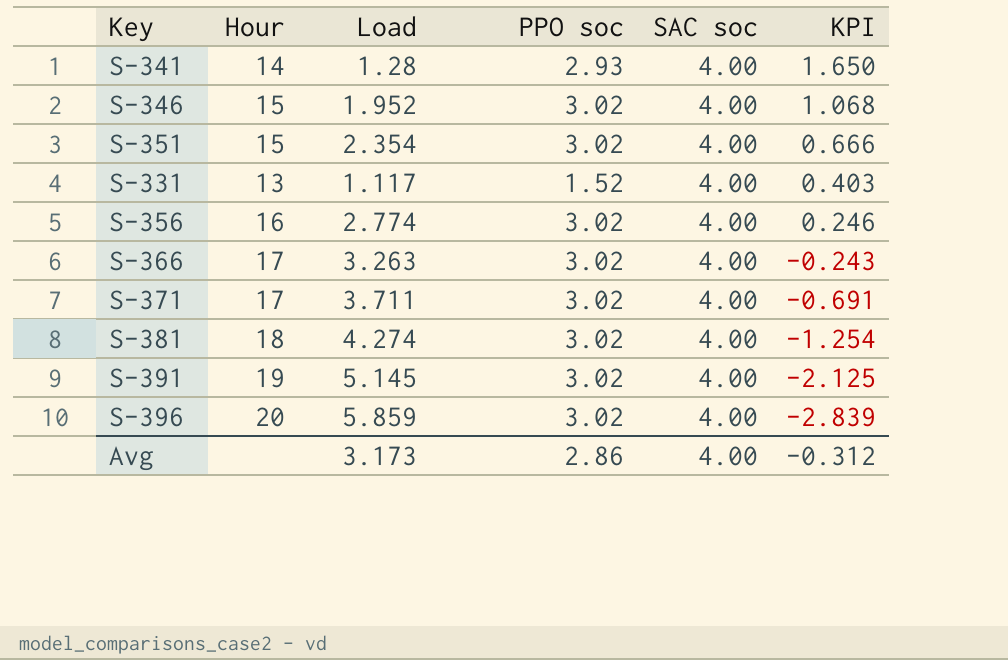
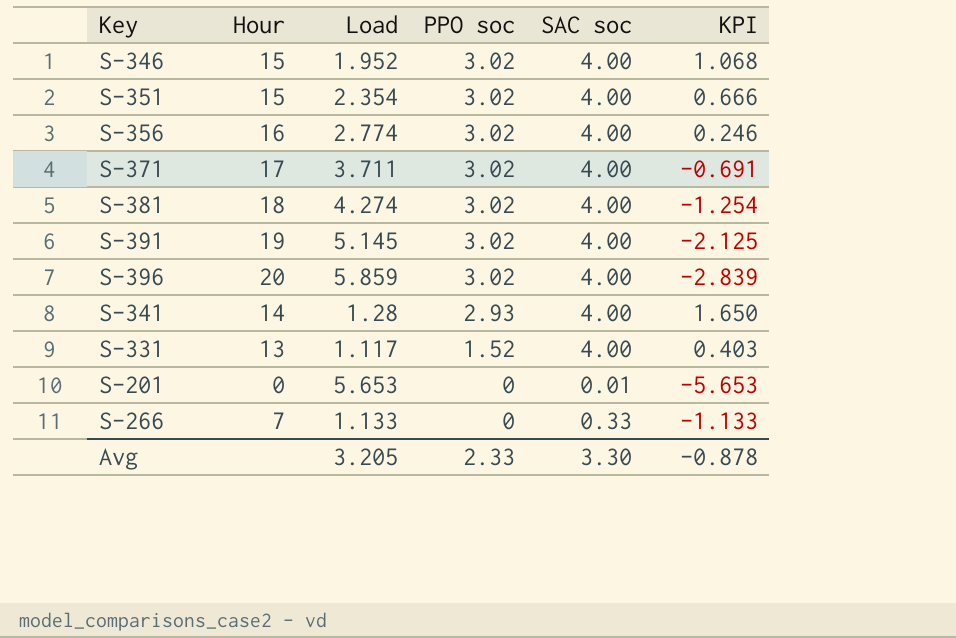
row order: KPI descending -> PPO soc descending
row S-366: 17 | 3.263 | 3.02 | 4.00 | -0.243 -> none
row S-201: none -> 0 | 5.653 | 0 | 0.01 | -5.653
row S-266: none -> 7 | 1.133 | 0 | 0.33 | -1.133
Avg | Load: 3.173 -> 3.205
Avg | PPO soc: 2.86 -> 2.33
Avg | SAC soc: 4.00 -> 3.30
Avg | KPI: -0.312 -> -0.878

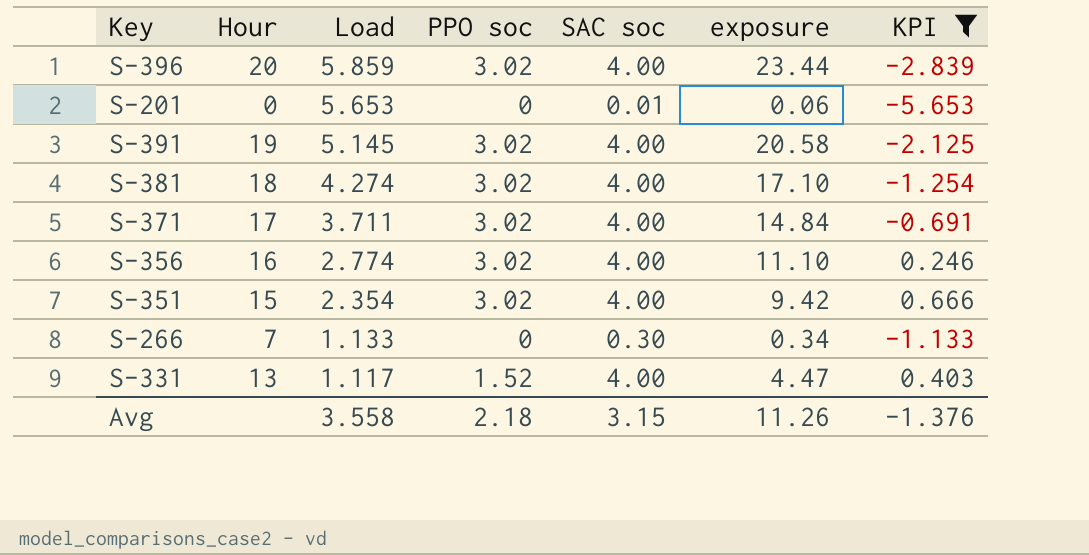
filter: none -> KPI <= 0.666
row order: PPO soc descending -> Load descending
column exposure | formula: none -> [Load] * [SAC soc]
S-266 | SAC soc: 0.33 -> 0.30
Avg | Load: 3.205 -> 3.558
Avg | PPO soc: 2.33 -> 2.18
Avg | SAC soc: 3.30 -> 3.15
Avg | KPI: -0.878 -> -1.376

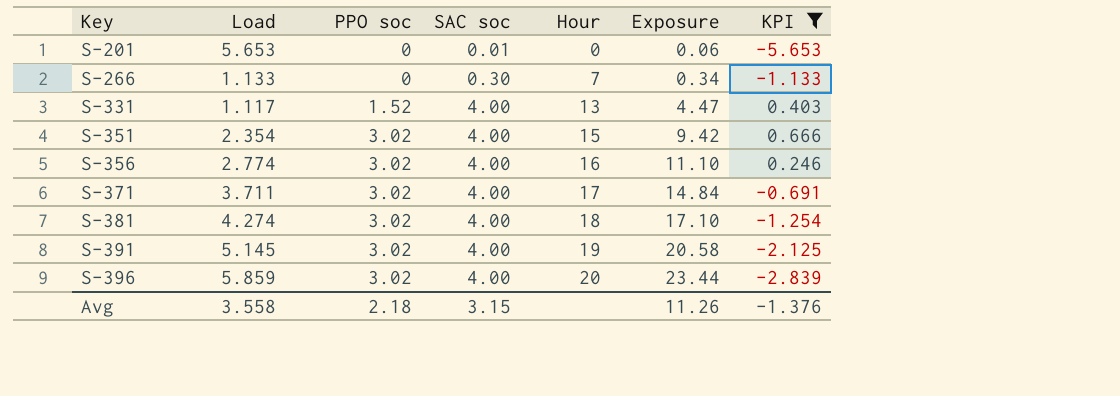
row order: Load descending -> Key ascending
column Hour | position: 2 -> 5
column name: exposure -> Exposure

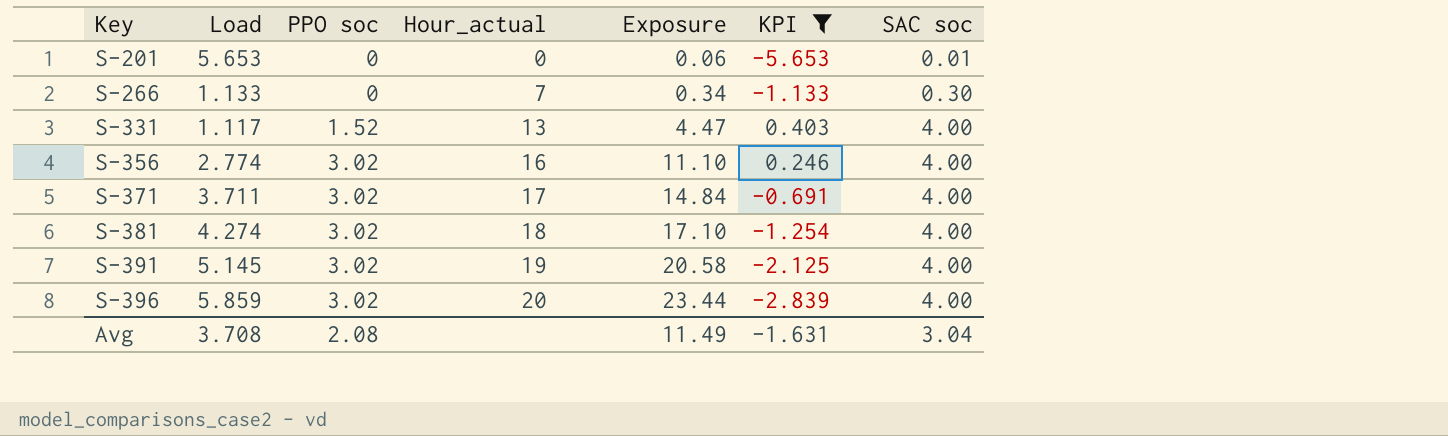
column name: Hour -> Hour_actual
column SAC soc | position: 4 -> 7
row S-351: 2.354 | 3.02 | 4.00 | 15 | 9.42 | 0.666 -> none
Avg | Load: 3.558 -> 3.708
Avg | PPO soc: 2.18 -> 2.08
Avg | Exposure: 11.26 -> 11.49
Avg | KPI: -1.376 -> -1.631
Avg | SAC soc: 3.15 -> 3.04

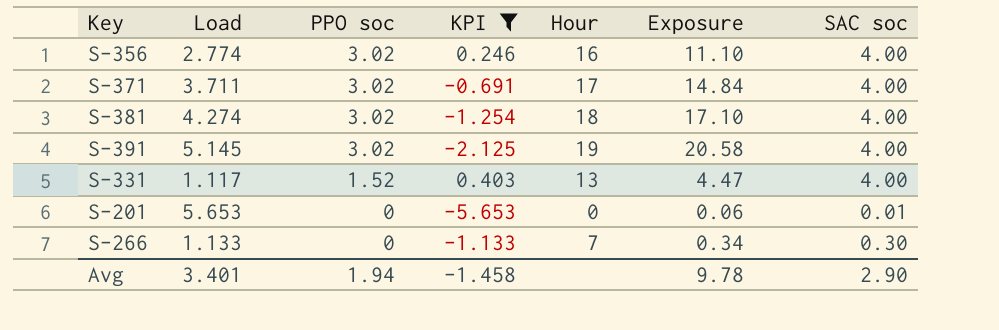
row order: Key ascending -> PPO soc descending
column KPI | position: 6 -> 4
column name: Hour_actual -> Hour
row S-396: 5.859 | 3.02 | 20 | 23.44 | -2.839 | 4.00 -> none
Avg | Load: 3.708 -> 3.401
Avg | PPO soc: 2.08 -> 1.94
Avg | KPI: -1.631 -> -1.458
Avg | Exposure: 11.49 -> 9.78
Avg | SAC soc: 3.04 -> 2.90

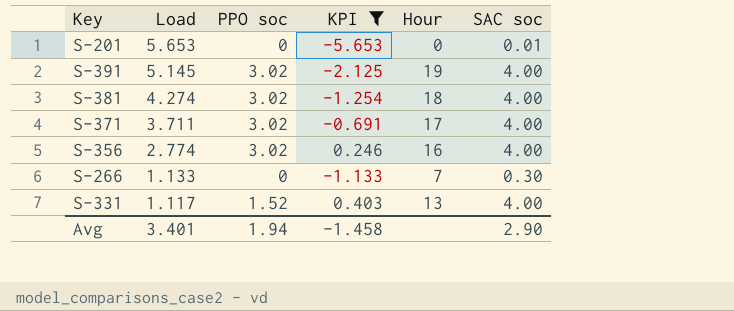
row order: PPO soc descending -> Load descending
column Exposure | formula: [Load] * [SAC soc] -> none

